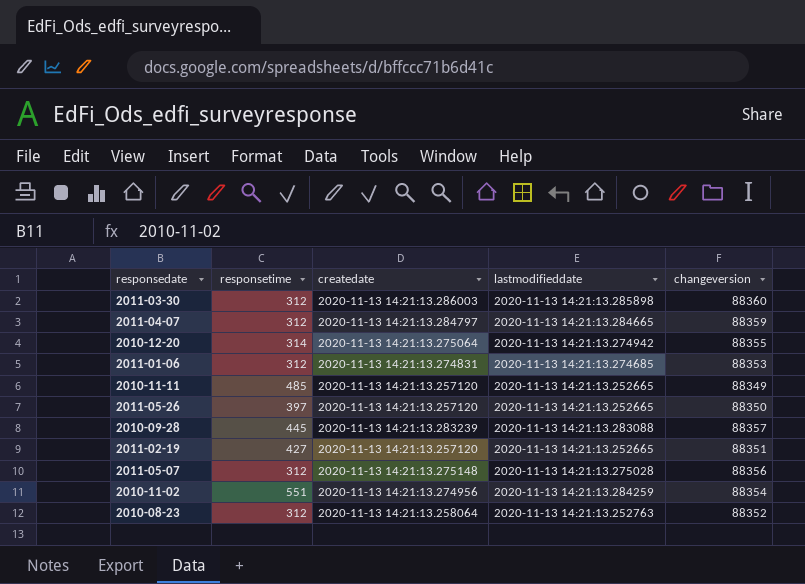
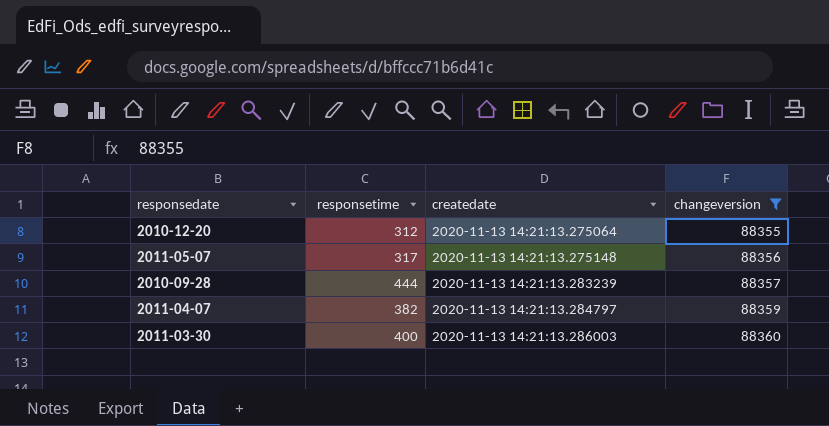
filter: none -> changeversion >= 88355
row order: none -> createdate ascending
column lastmodifieddate | position: 4 -> none
2010-12-20 | responsetime: 314 -> 312
2011-05-07 | responsetime: 312 -> 317
2010-09-28 | responsetime: 445 -> 444
2011-04-07 | responsetime: 312 -> 382
2011-03-30 | responsetime: 312 -> 400

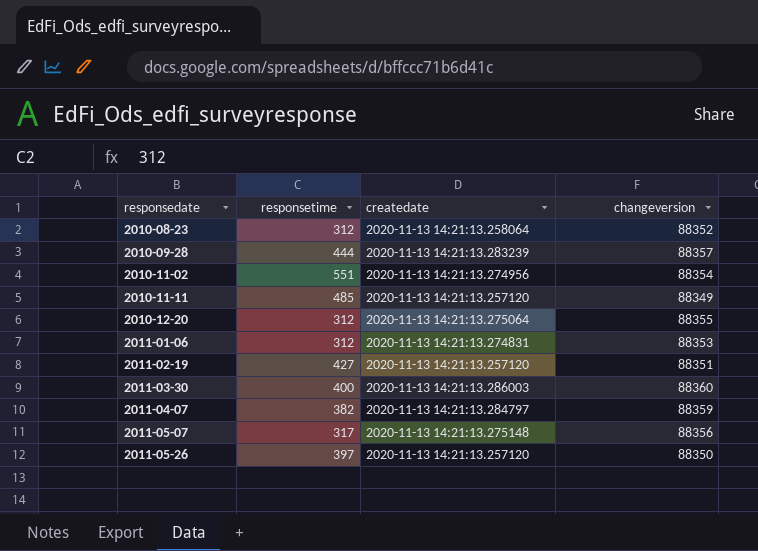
filter: changeversion >= 88355 -> none
row order: createdate ascending -> responsedate ascending

